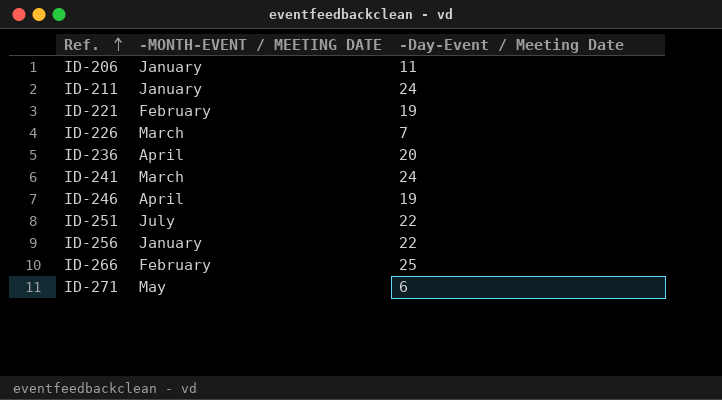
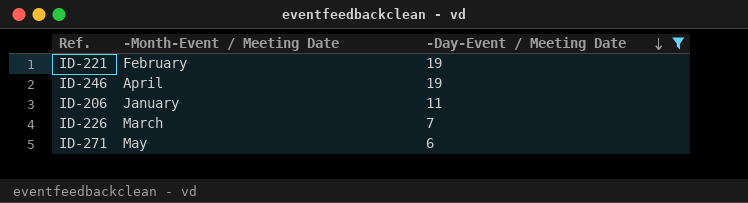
filter: none -> -Day-Event / Meeting Date <= 19
row order: Ref. ascending -> -Day-Event / Meeting Date descending
column name: -MONTH-EVENT / MEETING DATE -> -Month-Event / Meeting Date

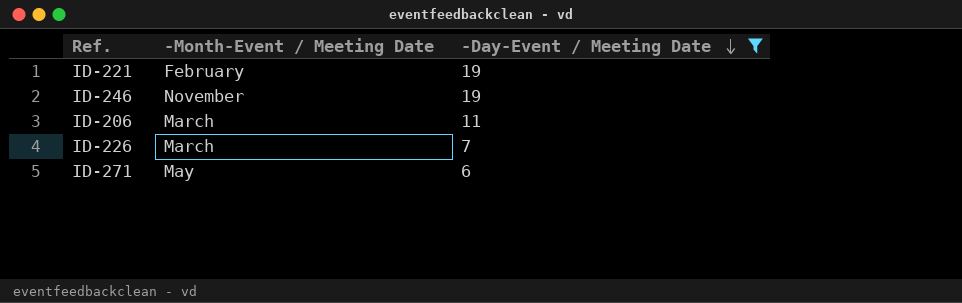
ID-246 | -Month-Event / Meeting Date: April -> November
ID-206 | -Month-Event / Meeting Date: January -> March

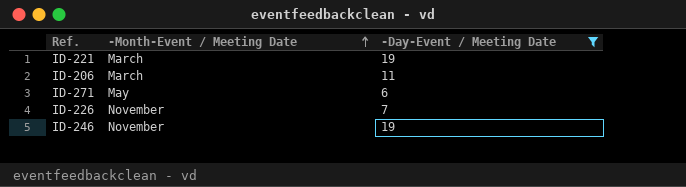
row order: -Day-Event / Meeting Date descending -> -Month-Event / Meeting Date ascending
ID-221 | -Month-Event / Meeting Date: February -> March
ID-226 | -Month-Event / Meeting Date: March -> November

